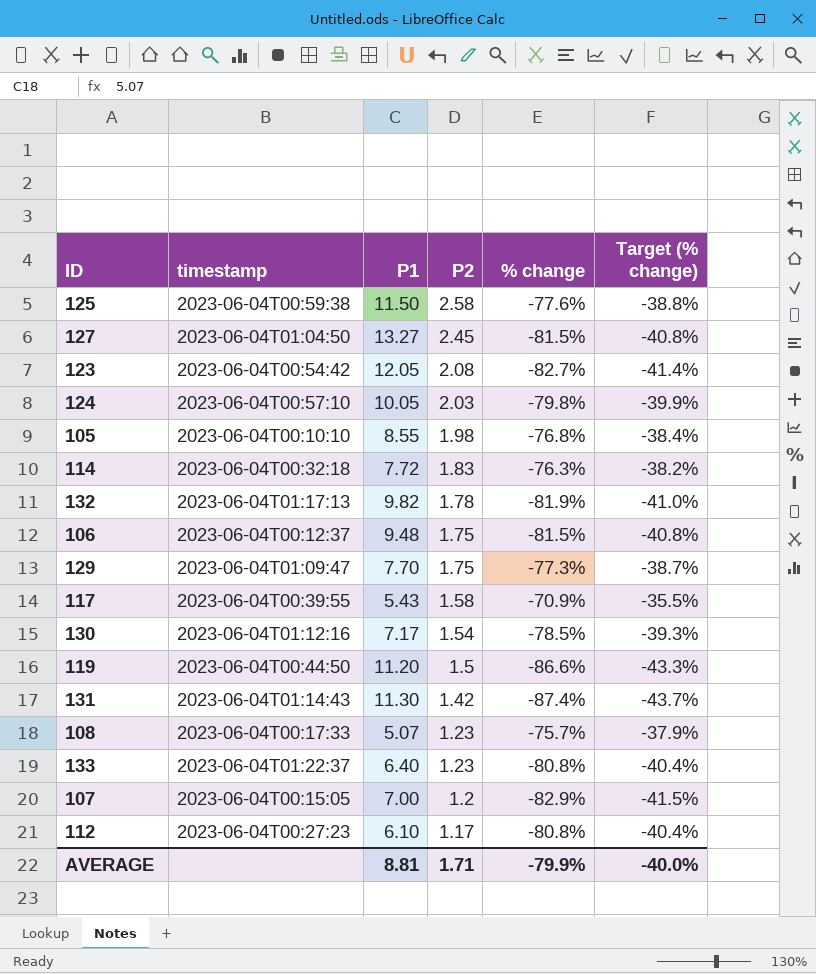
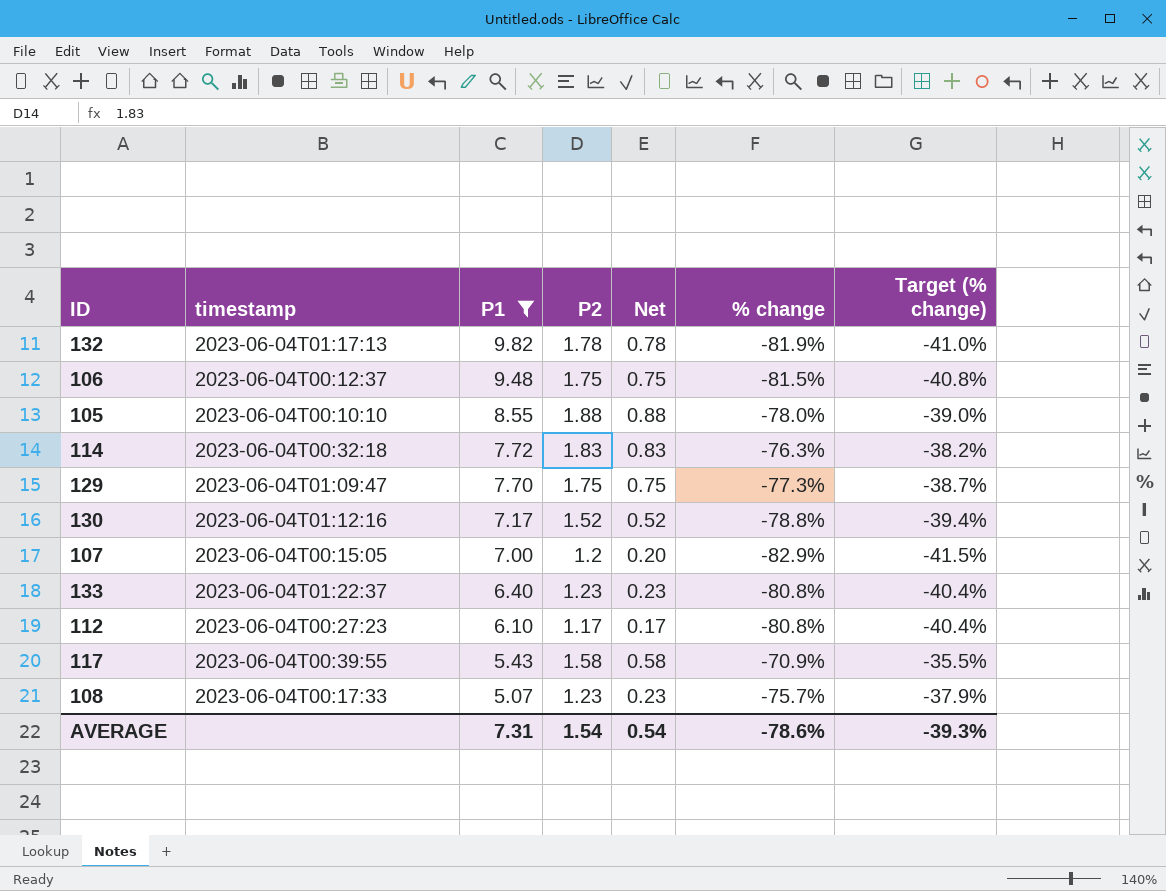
filter: none -> P1 <= 9.82
row order: P2 descending -> P1 descending
column Net | formula: none -> [P2] - 1
105 | P2: 1.98 -> 1.88
105 | % change: -76.8% -> -78.0%
105 | Target (% change): -38.4% -> -39.0%
130 | P2: 1.54 -> 1.52
130 | % change: -78.5% -> -78.8%
130 | Target (% change): -39.3% -> -39.4%
AVERAGE | P1: 8.81 -> 7.31
AVERAGE | P2: 1.71 -> 1.54
AVERAGE | % change: -79.9% -> -78.6%
AVERAGE | Target (% change): -40.0% -> -39.3%

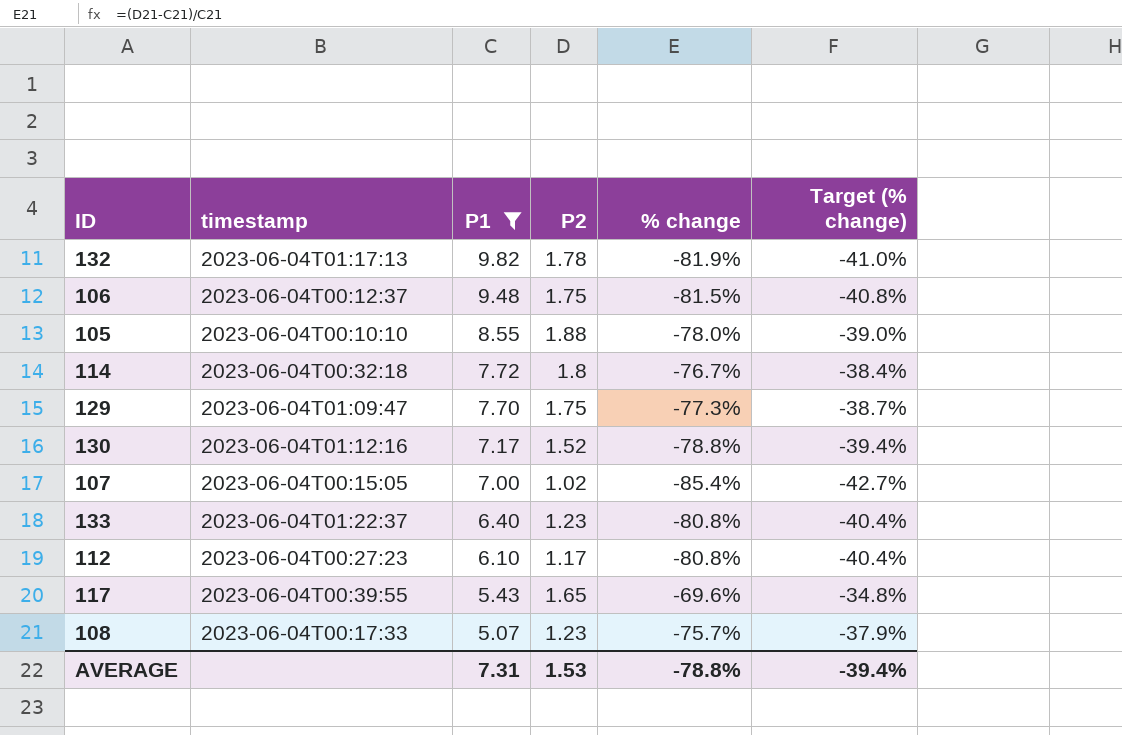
column Net | formula: [P2] - 1 -> none
114 | P2: 1.83 -> 1.8
114 | % change: -76.3% -> -76.7%
114 | Target (% change): -38.2% -> -38.4%
107 | P2: 1.2 -> 1.02
107 | % change: -82.9% -> -85.4%
107 | Target (% change): -41.5% -> -42.7%
117 | P2: 1.58 -> 1.65
117 | % change: -70.9% -> -69.6%
117 | Target (% change): -35.5% -> -34.8%
AVERAGE | P2: 1.54 -> 1.53
AVERAGE | % change: -78.6% -> -78.8%
AVERAGE | Target (% change): -39.3% -> -39.4%

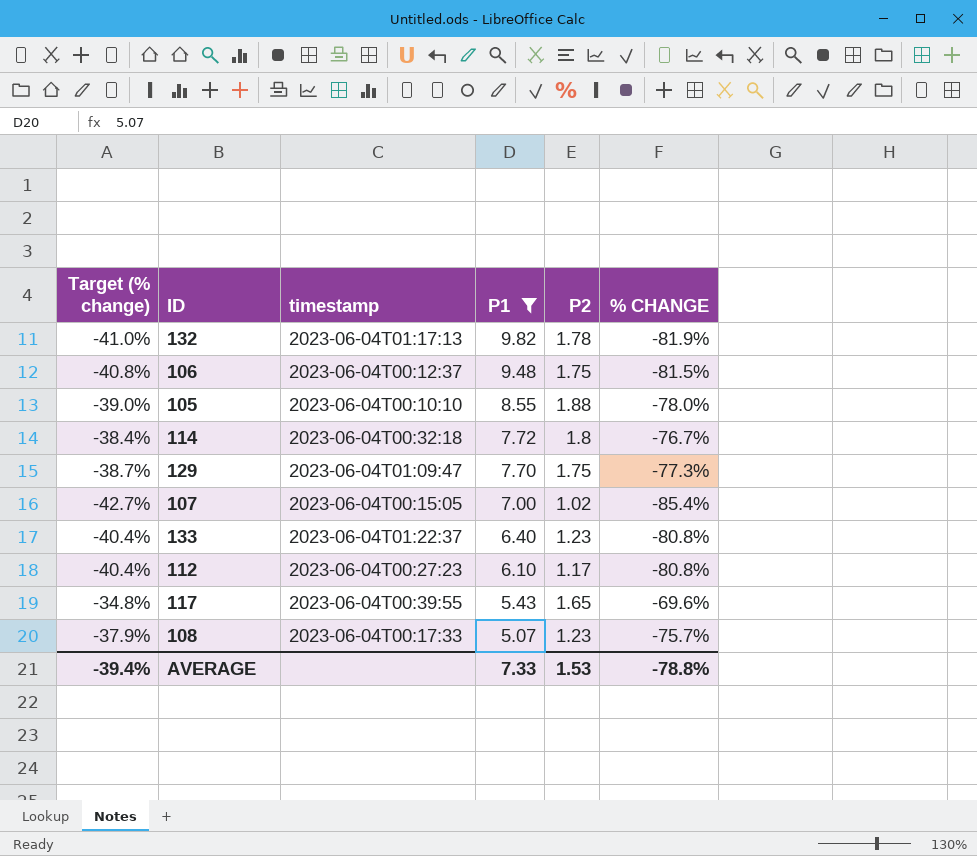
column Target (% change) | position: 6 -> 1
column name: % change -> % CHANGE
row 130: 2023-06-04T01:12:16 | 7.17 | 1.52 | -78.8% | -39.4% -> none
AVERAGE | P1: 7.31 -> 7.33

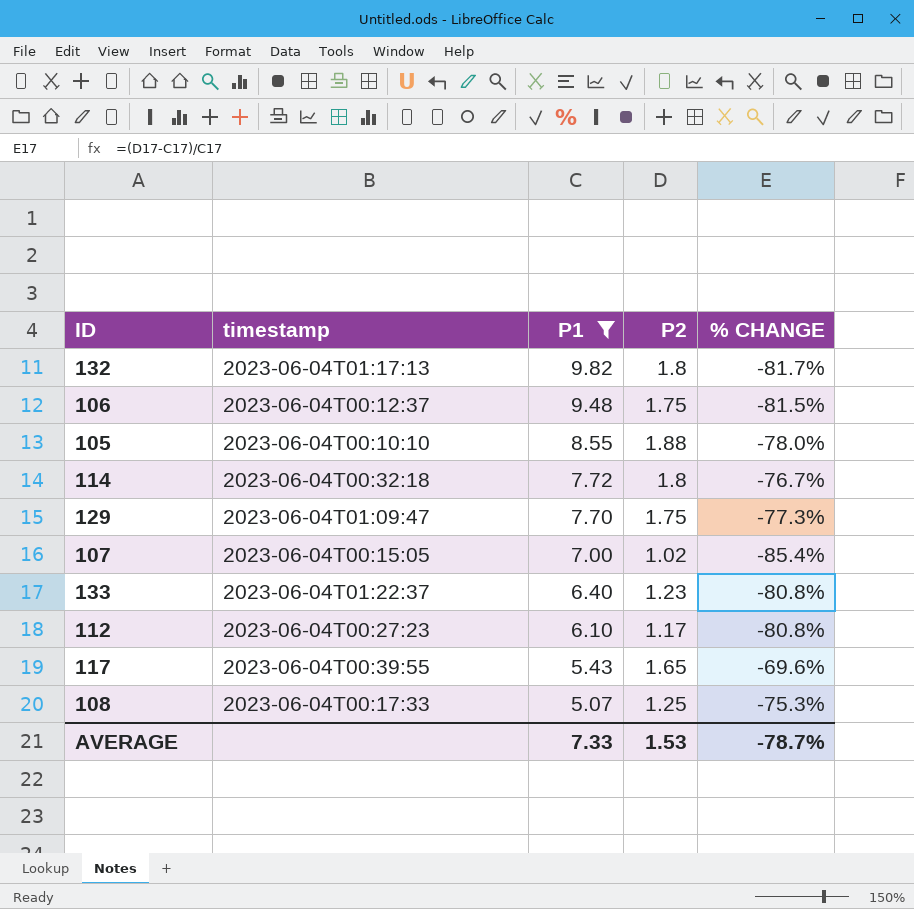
column Target (% change) | formula: [% CHANGE] * 0.5 -> none
132 | P2: 1.78 -> 1.8
132 | % CHANGE: -81.9% -> -81.7%
108 | P2: 1.23 -> 1.25
108 | % CHANGE: -75.7% -> -75.3%
AVERAGE | % CHANGE: -78.8% -> -78.7%

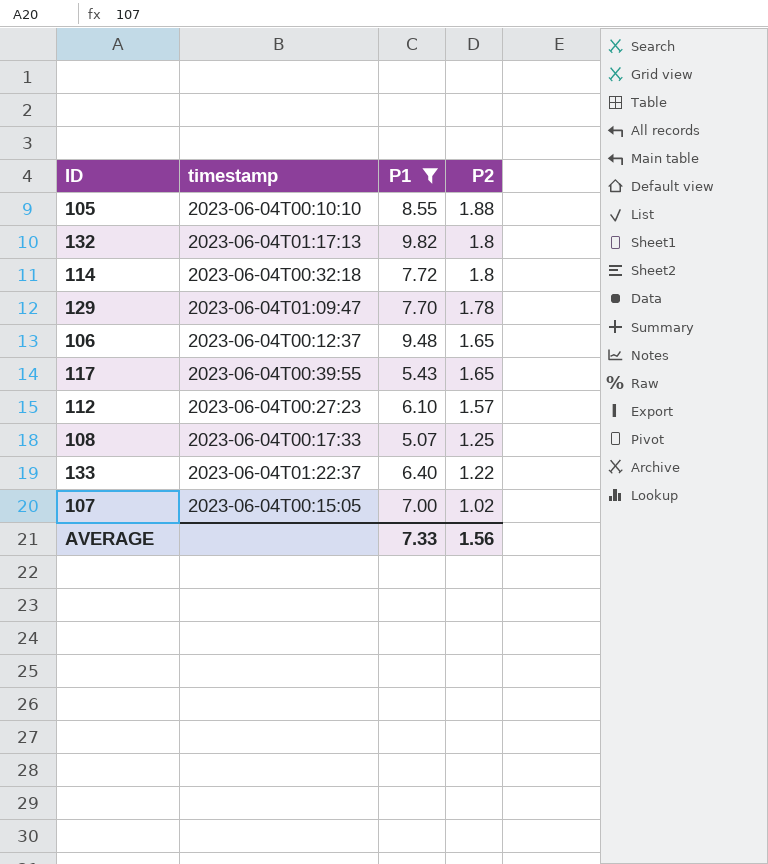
row order: P1 descending -> P2 descending
column % CHANGE | formula: ([P2] - [P1]) / [P1] -> none
129 | P2: 1.75 -> 1.78
106 | P2: 1.75 -> 1.65
112 | P2: 1.17 -> 1.57
133 | P2: 1.23 -> 1.22
AVERAGE | P2: 1.53 -> 1.56

